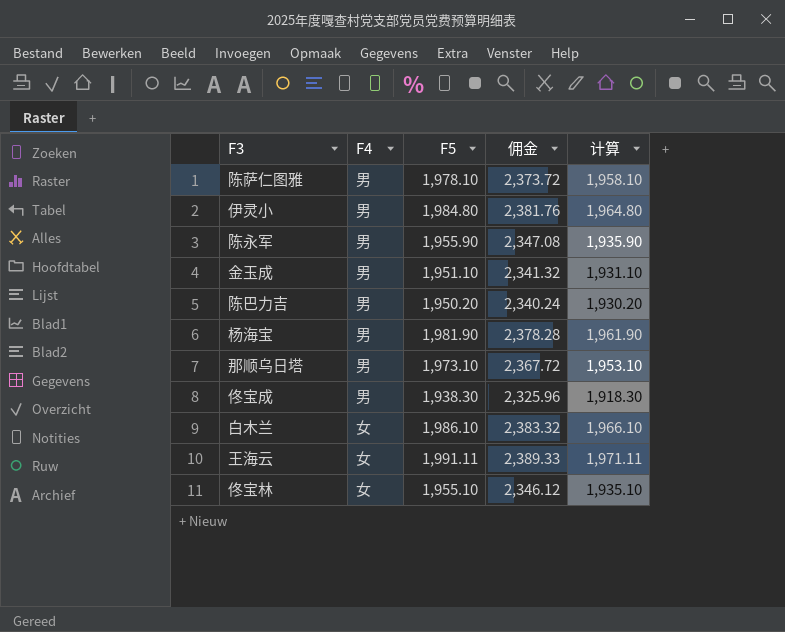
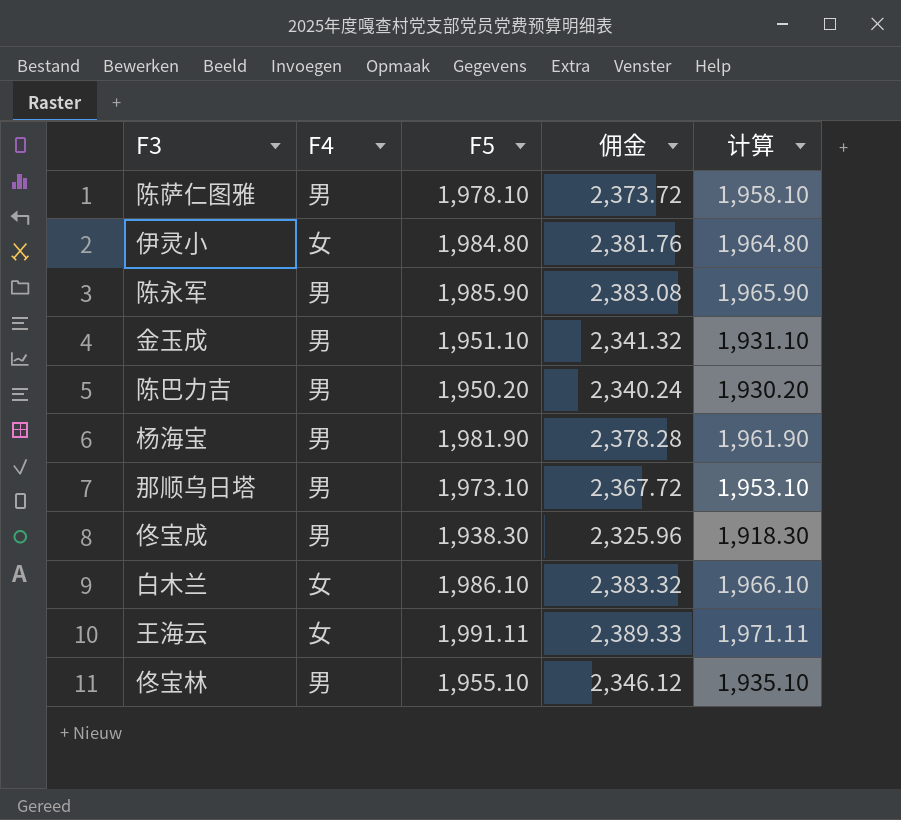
伊灵小 | F4: 男 -> 女
陈永军 | F5: 1,955.90 -> 1,985.90
陈永军 | 佣金: 2,347.08 -> 2,383.08
陈永军 | 计算: 1,935.90 -> 1,965.90
佟宝林 | F4: 女 -> 男

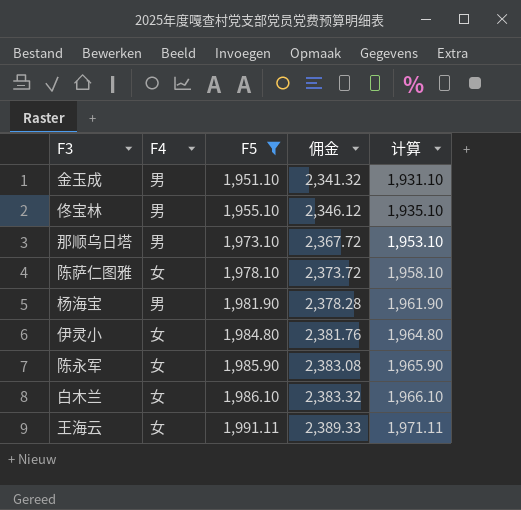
filter: none -> F5 >= 1,951.10
row order: none -> F5 ascending
陈萨仁图雅 | F4: 男 -> 女
陈永军 | F4: 男 -> 女

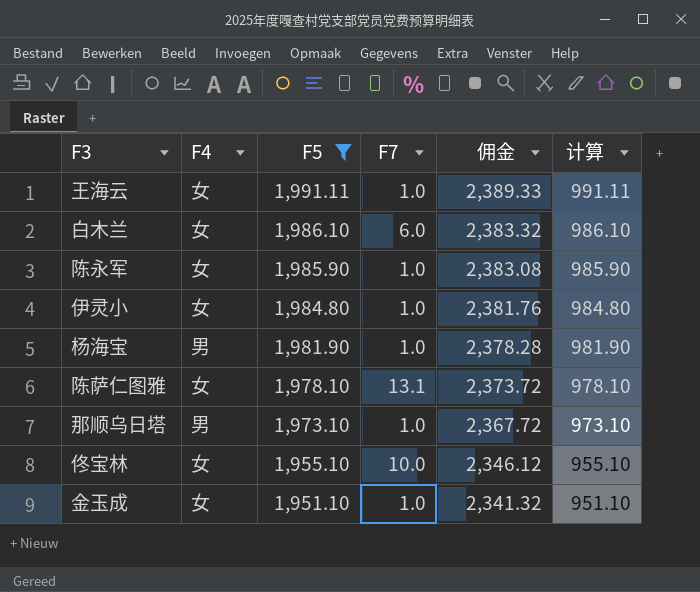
row order: F5 ascending -> F5 descending
column F7 | position: none -> 4
column 计算 | formula: [F5] - 20 -> [F5] - 1000
佟宝林 | F4: 男 -> 女
金玉成 | F4: 男 -> 女

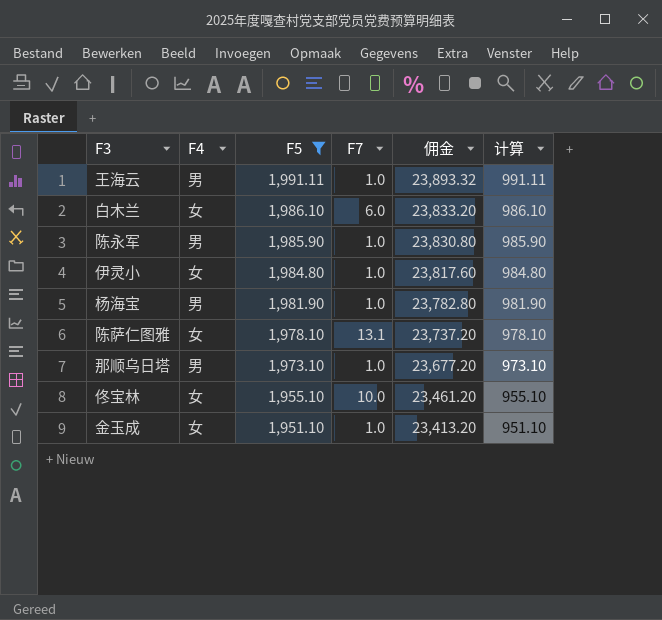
column 佣金 | formula: [F5] * 1.2 -> [F5] * 12
王海云 | F4: 女 -> 男
陈永军 | F4: 女 -> 男

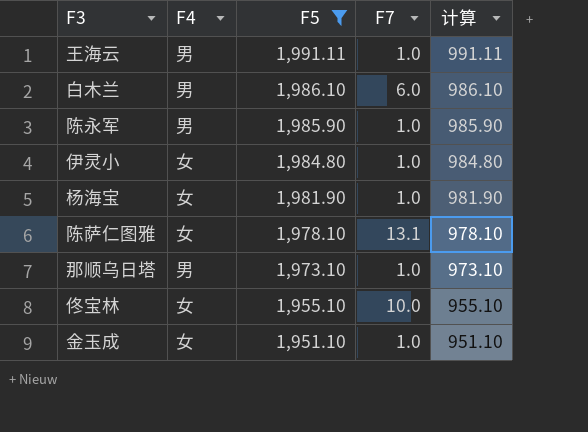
column 佣金 | formula: [F5] * 12 -> none
白木兰 | F4: 女 -> 男
杨海宝 | F4: 男 -> 女

